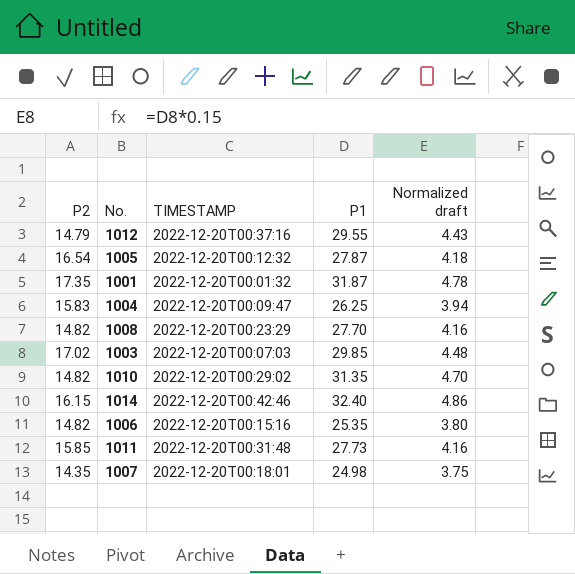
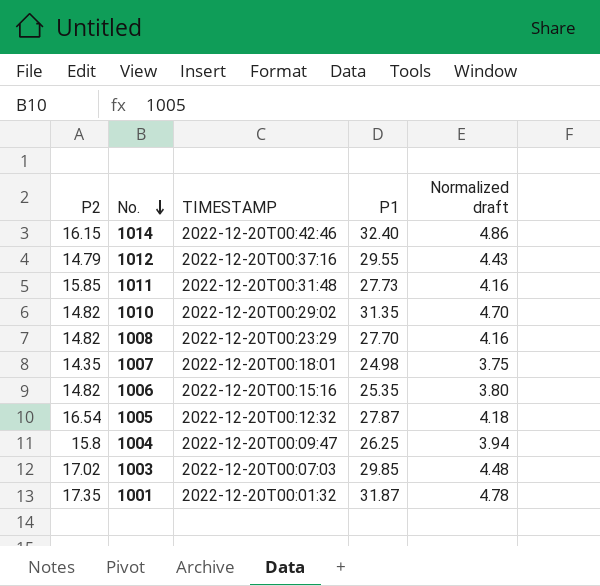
row order: none -> No. descending
1004 | P2: 15.83 -> 15.8

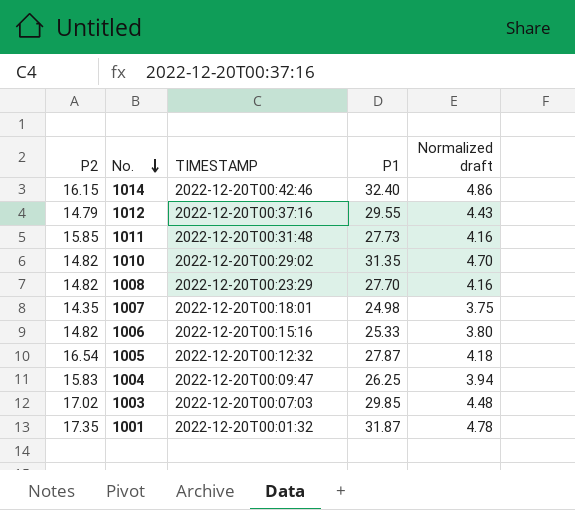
1006 | P1: 25.35 -> 25.33
1004 | P2: 15.8 -> 15.83

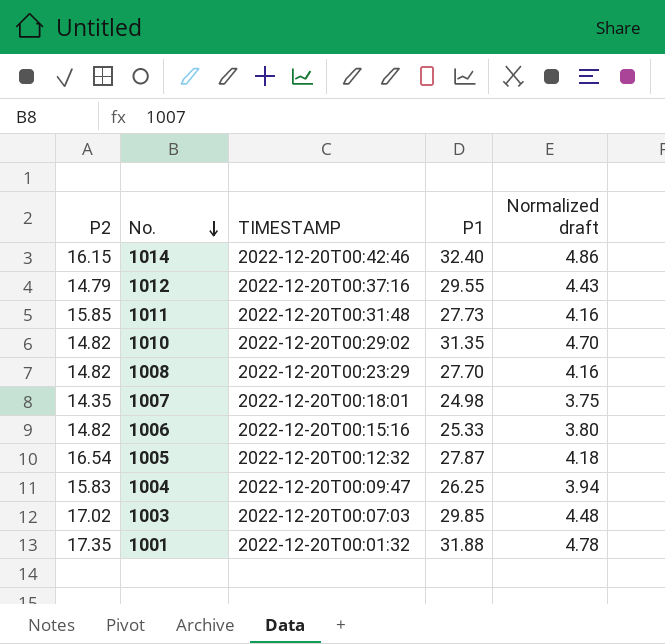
1001 | P1: 31.87 -> 31.88

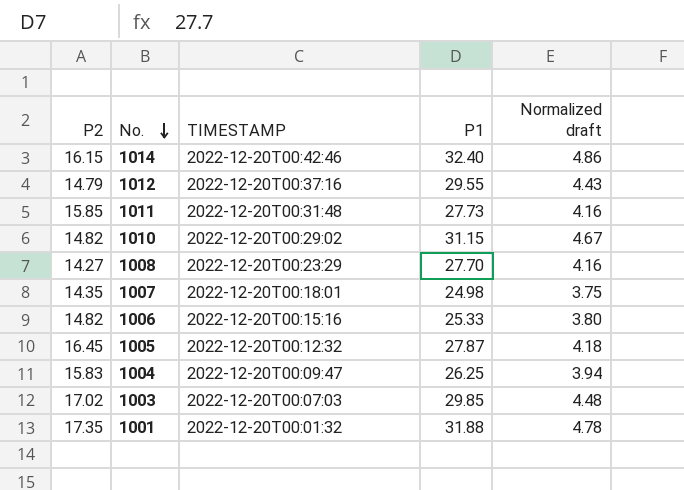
1010 | P1: 31.35 -> 31.15
1010 | Normalized draft: 4.70 -> 4.67
1008 | P2: 14.82 -> 14.27
1005 | P2: 16.54 -> 16.45

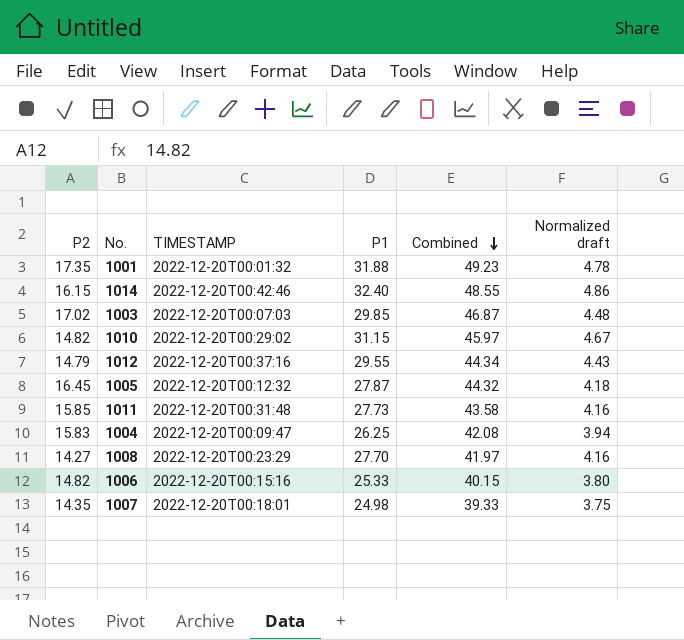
row order: No. descending -> Combined descending
column Combined | formula: none -> [P2] + [P1]

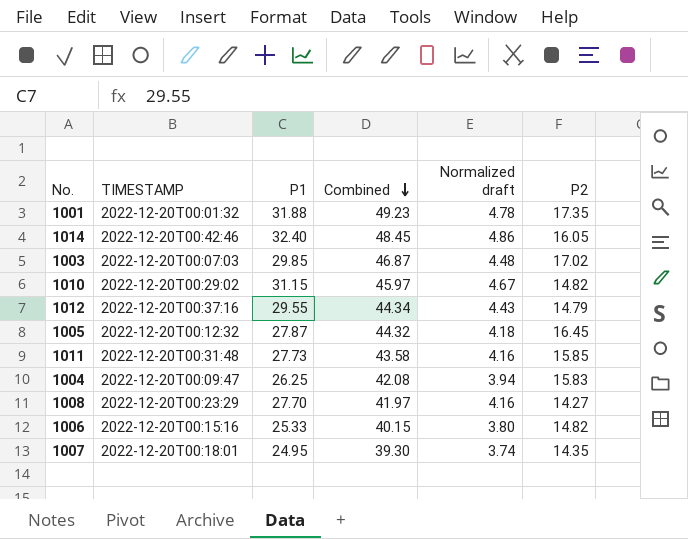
column P2 | position: 1 -> 6
1014 | Combined: 48.55 -> 48.45
1014 | P2: 16.15 -> 16.05
1007 | P1: 24.98 -> 24.95
1007 | Combined: 39.33 -> 39.30
1007 | Normalized draft: 3.75 -> 3.74

